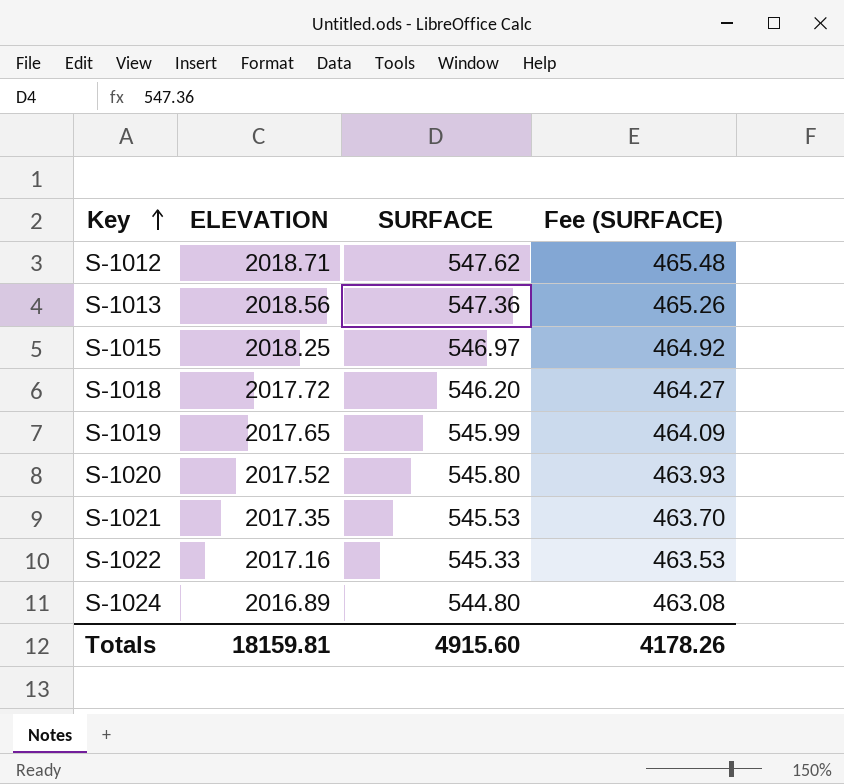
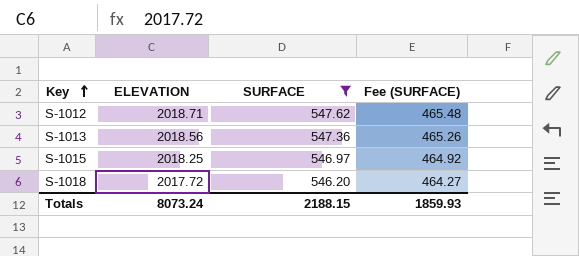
filter: none -> SURFACE >= 546.20
Totals | ELEVATION: 18159.81 -> 8073.24
Totals | SURFACE: 4915.60 -> 2188.15
Totals | Fee (SURFACE): 4178.26 -> 1859.93

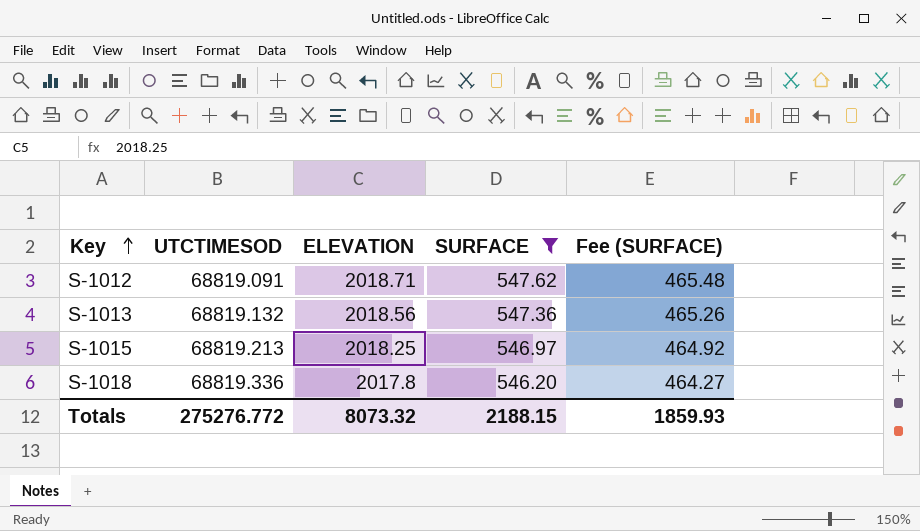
column UTCTIMESOD | position: none -> 2
S-1018 | ELEVATION: 2017.72 -> 2017.8
Totals | ELEVATION: 8073.24 -> 8073.32

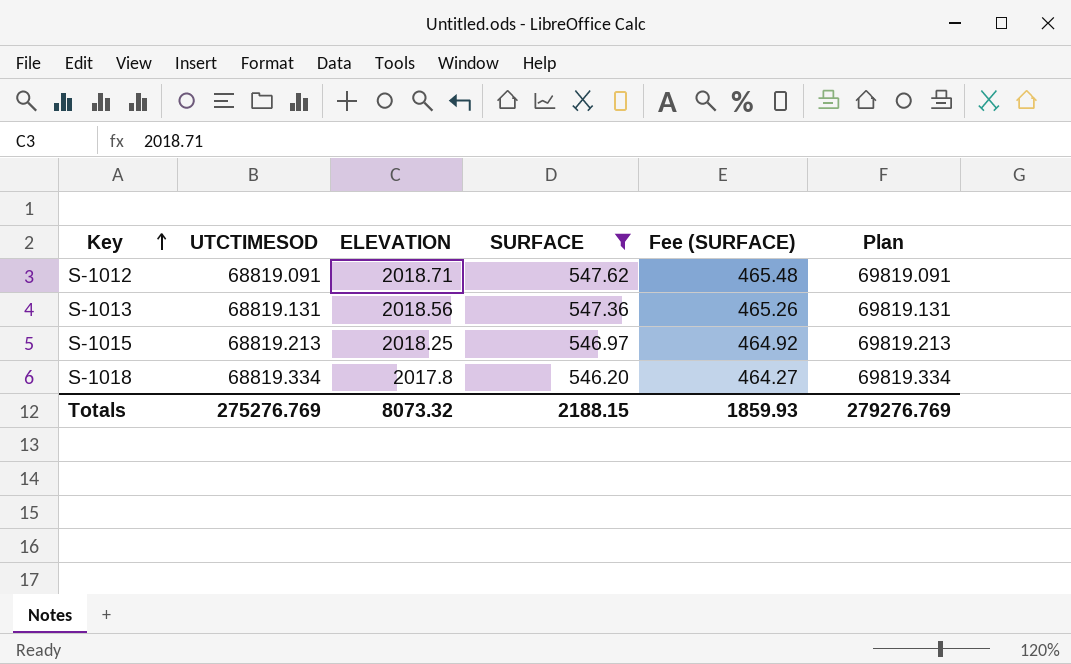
column Plan | formula: none -> [UTCTIMESOD] + 1000
S-1013 | UTCTIMESOD: 68819.132 -> 68819.131
S-1018 | UTCTIMESOD: 68819.336 -> 68819.334
Totals | UTCTIMESOD: 275276.772 -> 275276.769

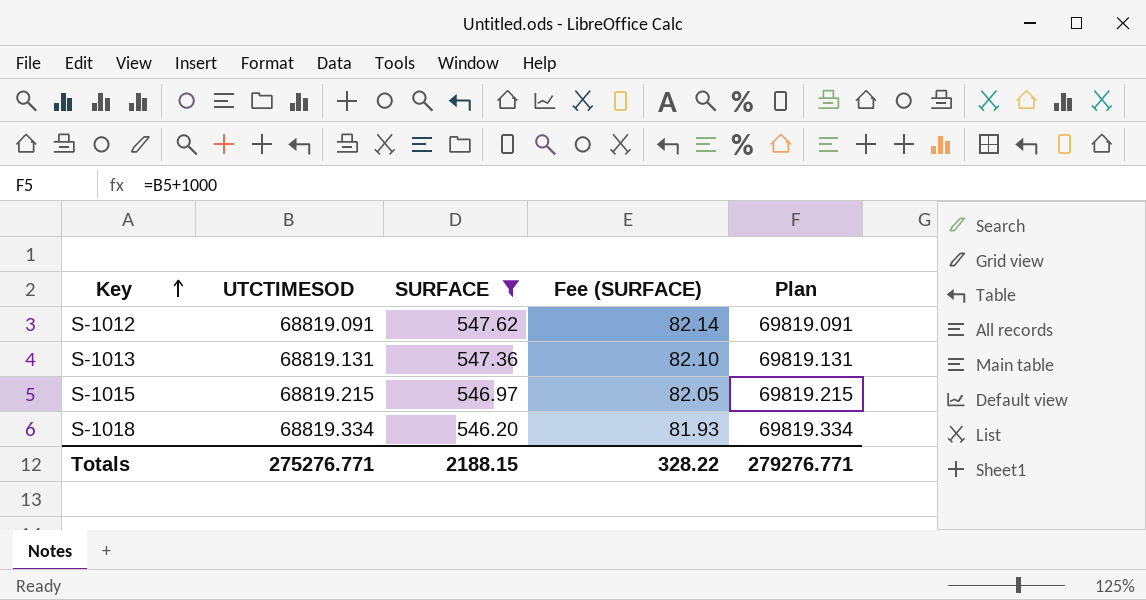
column ELEVATION | position: 3 -> none
column Fee (SURFACE) | formula: [SURFACE] * 0.85 -> [SURFACE] * 0.15
S-1015 | UTCTIMESOD: 68819.213 -> 68819.215
S-1015 | Plan: 69819.213 -> 69819.215
Totals | UTCTIMESOD: 275276.769 -> 275276.771
Totals | Fee (SURFACE): 1859.93 -> 328.22
Totals | Plan: 279276.769 -> 279276.771

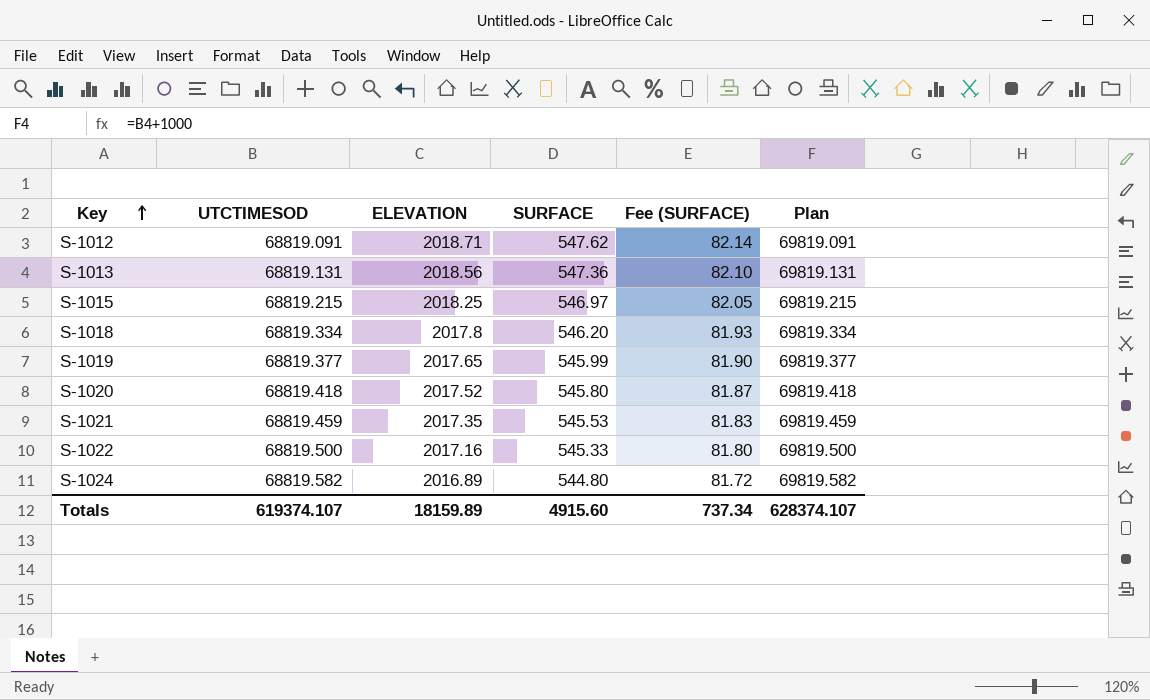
filter: SURFACE >= 546.20 -> none
column ELEVATION | position: none -> 3
Totals | UTCTIMESOD: 275276.771 -> 619374.107
Totals | SURFACE: 2188.15 -> 4915.60
Totals | Fee (SURFACE): 328.22 -> 737.34
Totals | Plan: 279276.771 -> 628374.107

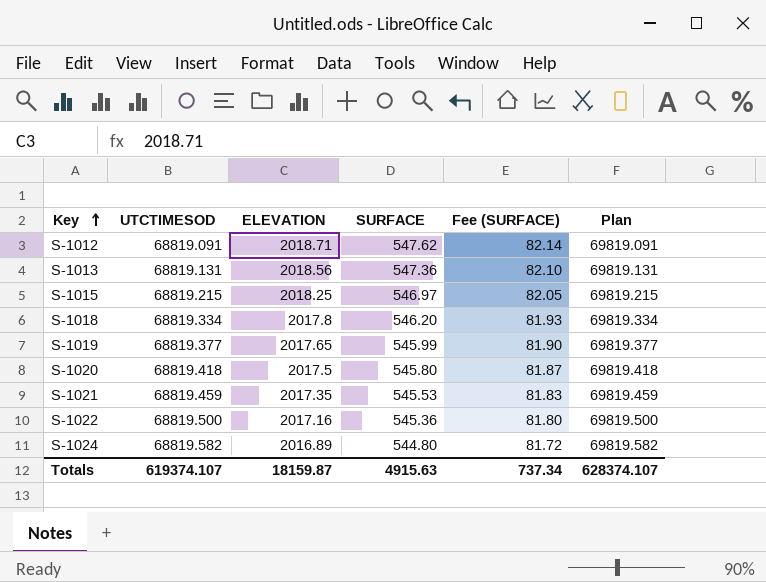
S-1020 | ELEVATION: 2017.52 -> 2017.5
S-1022 | SURFACE: 545.33 -> 545.36
Totals | ELEVATION: 18159.89 -> 18159.87
Totals | SURFACE: 4915.60 -> 4915.63

